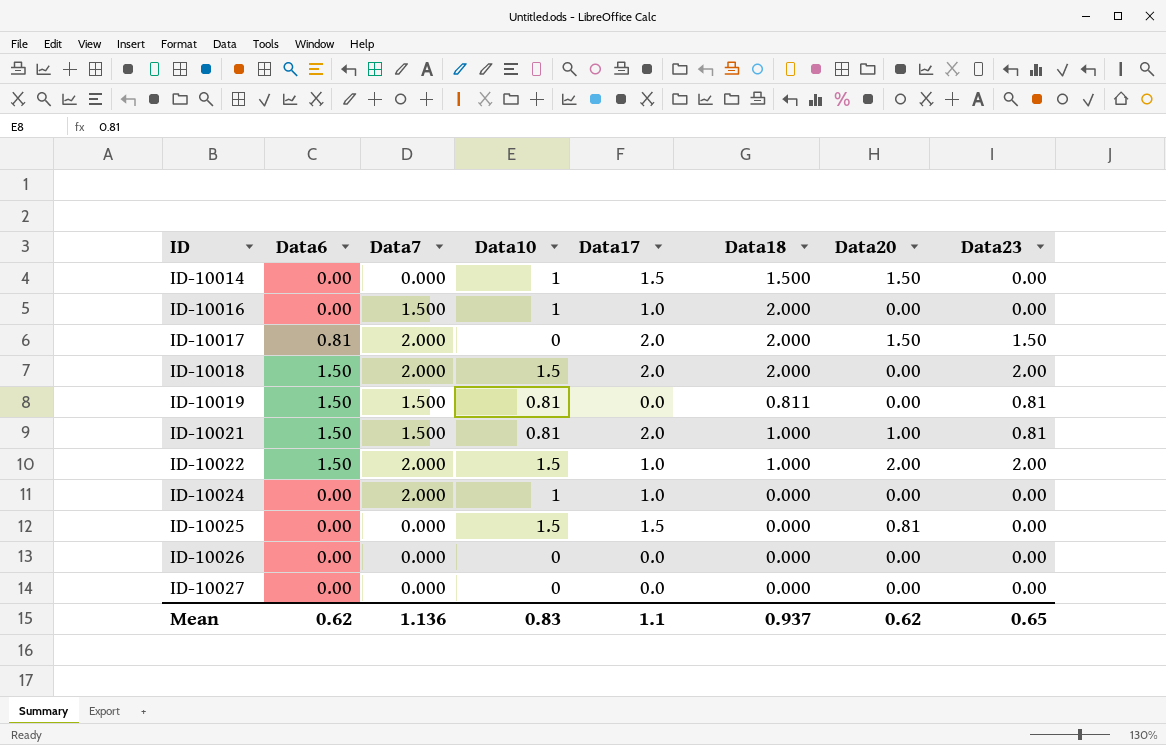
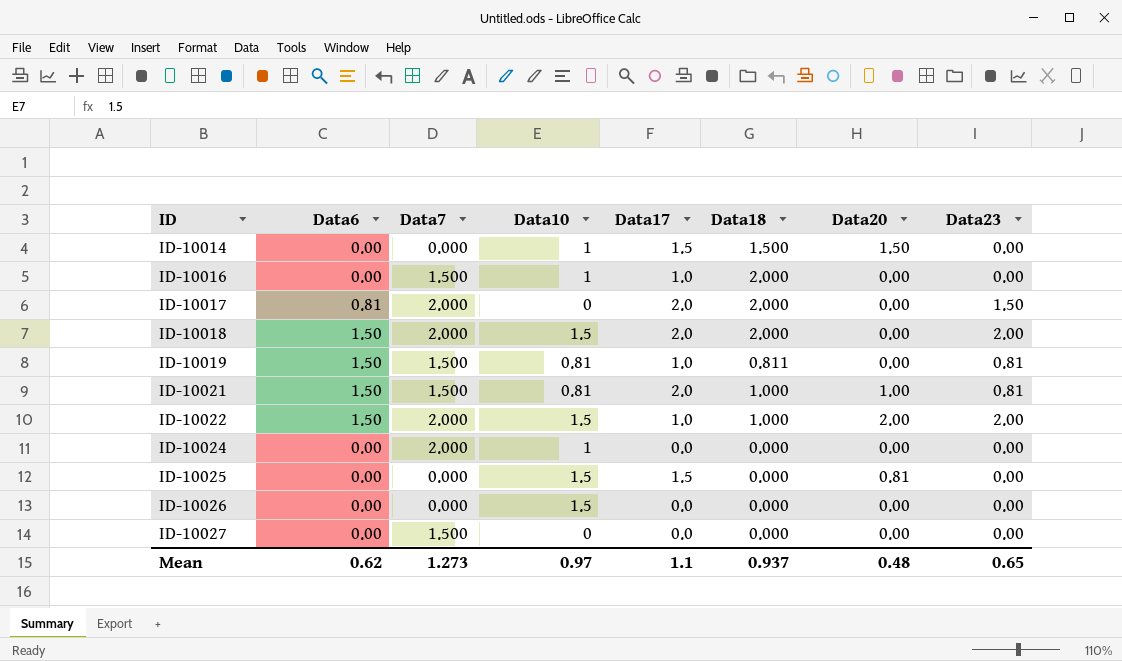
ID-10017 | Data20: 1.50 -> 0.00
ID-10019 | Data17: 0.0 -> 1.0
ID-10024 | Data17: 1.0 -> 0.0
ID-10026 | Data10: 0 -> 1.5
ID-10027 | Data7: 0.000 -> 1.500
Mean | Data7: 1.136 -> 1.273
Mean | Data10: 0.83 -> 0.97
Mean | Data20: 0.62 -> 0.48

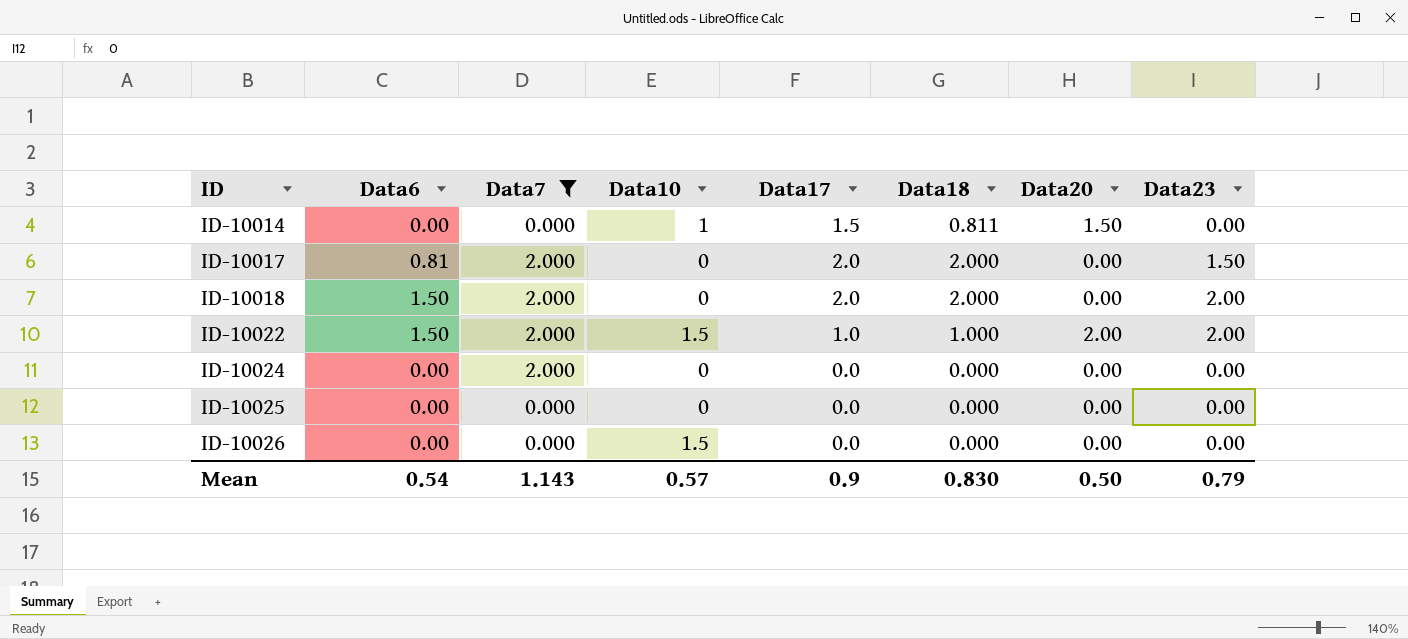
filter: none -> Data7 != 1.500
ID-10014 | Data18: 1.500 -> 0.811
ID-10018 | Data10: 1.5 -> 0
ID-10024 | Data10: 1 -> 0
ID-10025 | Data10: 1.5 -> 0
ID-10025 | Data17: 1.5 -> 0.0
ID-10025 | Data20: 0.81 -> 0.00
Mean | Data6: 0.62 -> 0.54
Mean | Data7: 1.273 -> 1.143
Mean | Data10: 0.97 -> 0.57
Mean | Data17: 1.1 -> 0.9
Mean | Data18: 0.937 -> 0.830
Mean | Data20: 0.48 -> 0.50
Mean | Data23: 0.65 -> 0.79

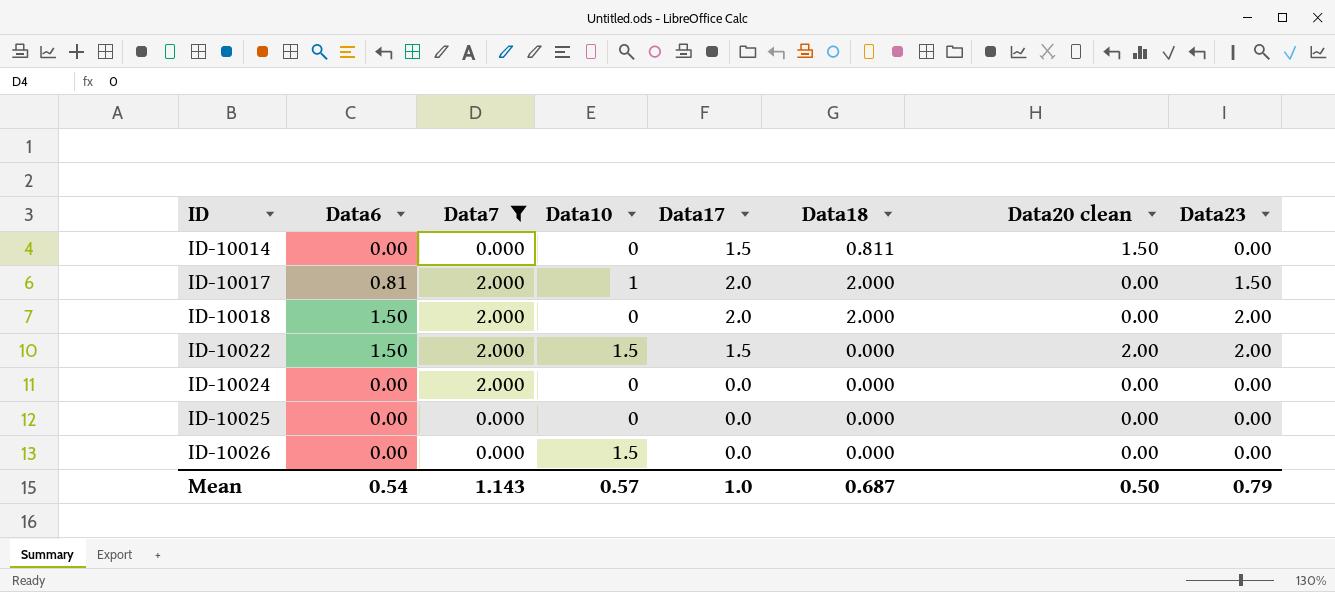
column name: Data20 -> Data20 clean
ID-10014 | Data10: 1 -> 0
ID-10017 | Data10: 0 -> 1
ID-10022 | Data17: 1.0 -> 1.5
ID-10022 | Data18: 1.000 -> 0.000
Mean | Data17: 0.9 -> 1.0
Mean | Data18: 0.830 -> 0.687

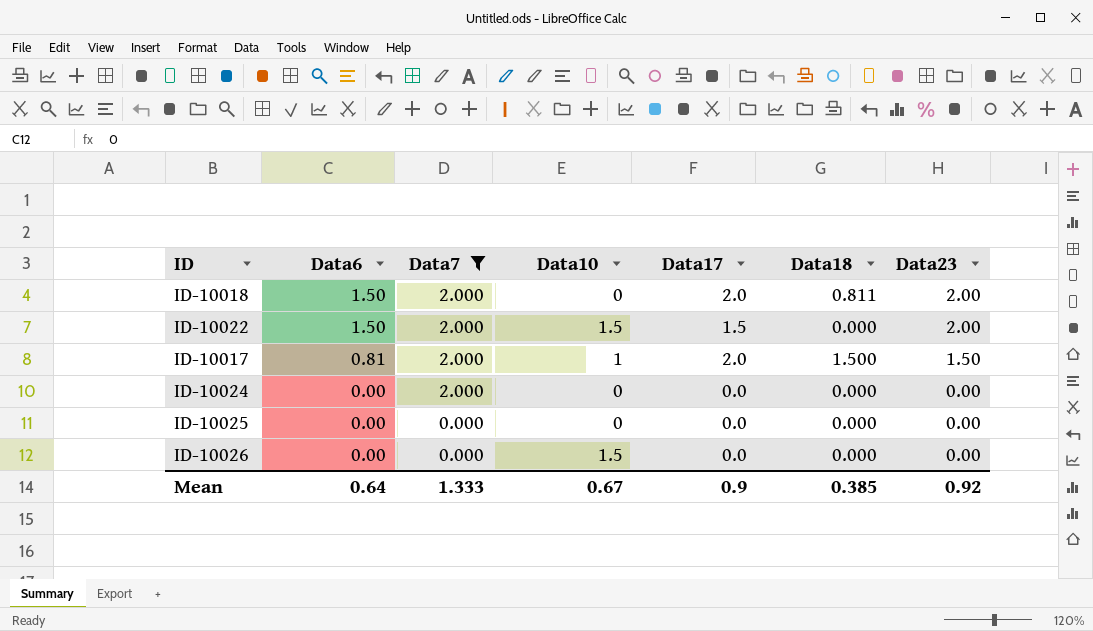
row order: ID ascending -> Data6 descending
column Data20 clean | position: 7 -> none
row ID-10014: 0.00 | 0.000 | 0 | 1.5 | 0.811 | 1.50 | 0.00 -> none
ID-10018 | Data18: 2.000 -> 0.811
ID-10017 | Data18: 2.000 -> 1.500
Mean | Data6: 0.54 -> 0.64
Mean | Data7: 1.143 -> 1.333
Mean | Data10: 0.57 -> 0.67
Mean | Data17: 1.0 -> 0.9
Mean | Data18: 0.687 -> 0.385
Mean | Data23: 0.79 -> 0.92

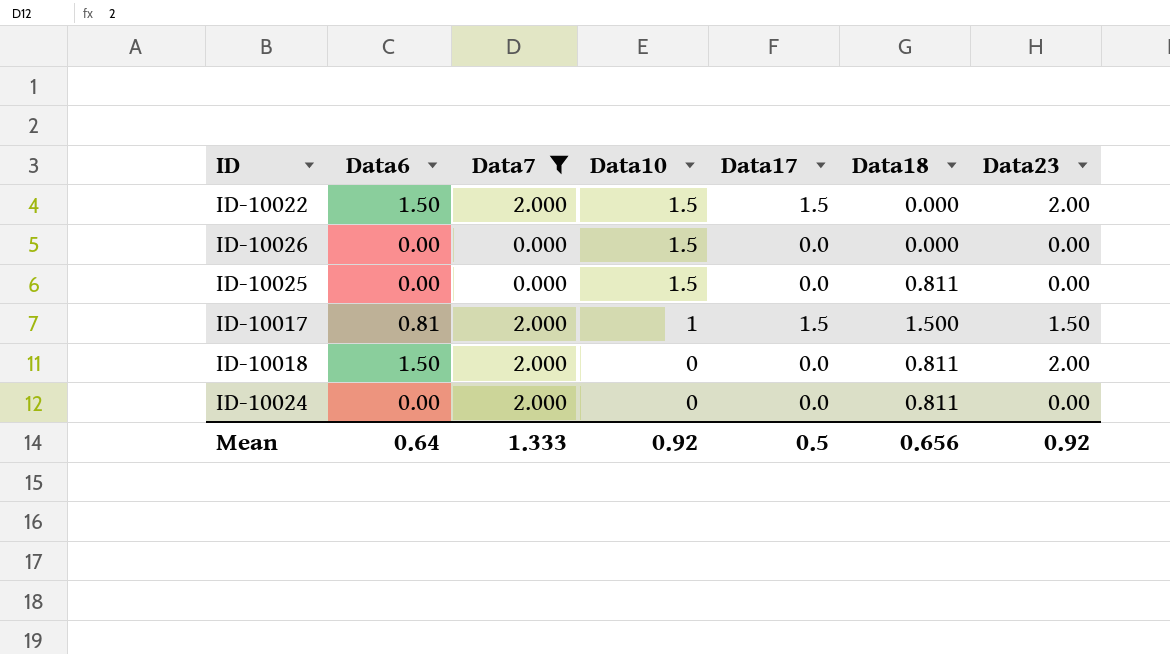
row order: Data6 descending -> Data10 descending
ID-10025 | Data10: 0 -> 1.5
ID-10025 | Data18: 0.000 -> 0.811
ID-10017 | Data17: 2.0 -> 1.5
ID-10018 | Data17: 2.0 -> 0.0
ID-10024 | Data18: 0.000 -> 0.811
Mean | Data10: 0.67 -> 0.92
Mean | Data17: 0.9 -> 0.5
Mean | Data18: 0.385 -> 0.656

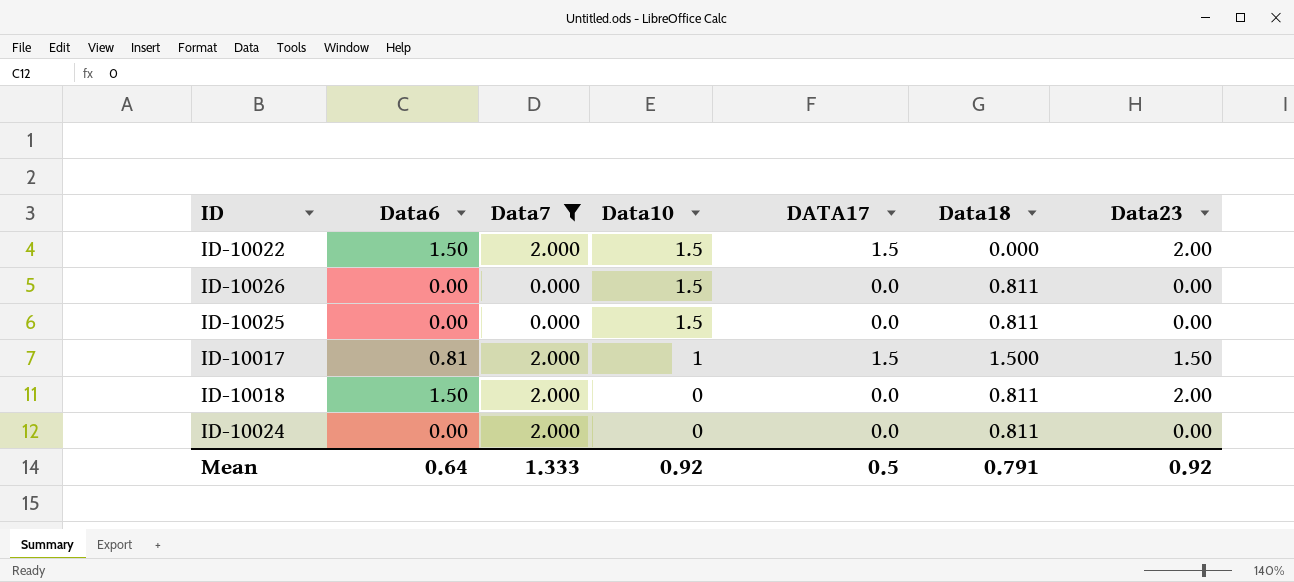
column name: Data17 -> DATA17
ID-10026 | Data18: 0.000 -> 0.811
Mean | Data18: 0.656 -> 0.791

